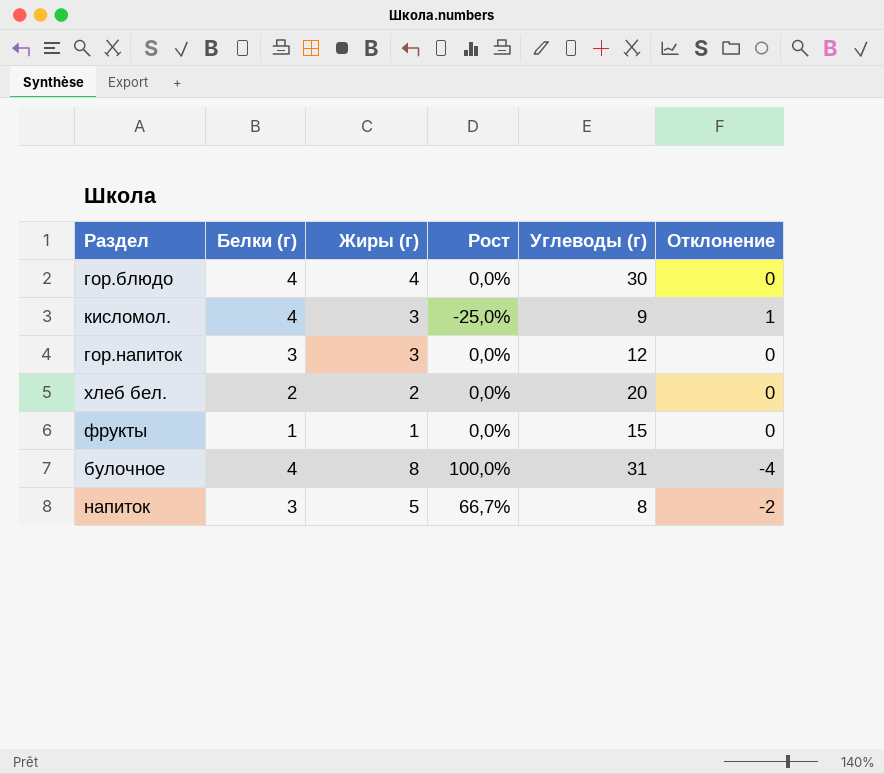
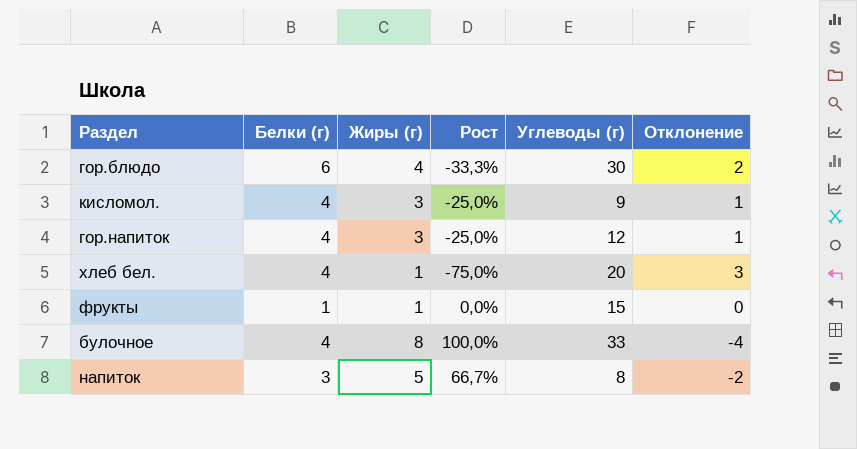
гор.блюдо | Белки (г): 4 -> 6
гор.блюдо | Рост: 0,0% -> -33,3%
гор.блюдо | Отклонение: 0 -> 2
гор.напиток | Белки (г): 3 -> 4
гор.напиток | Рост: 0,0% -> -25,0%
гор.напиток | Отклонение: 0 -> 1
хлеб бел. | Белки (г): 2 -> 4
хлеб бел. | Жиры (г): 2 -> 1
хлеб бел. | Рост: 0,0% -> -75,0%
хлеб бел. | Отклонение: 0 -> 3
булочное | Углеводы (г): 31 -> 33

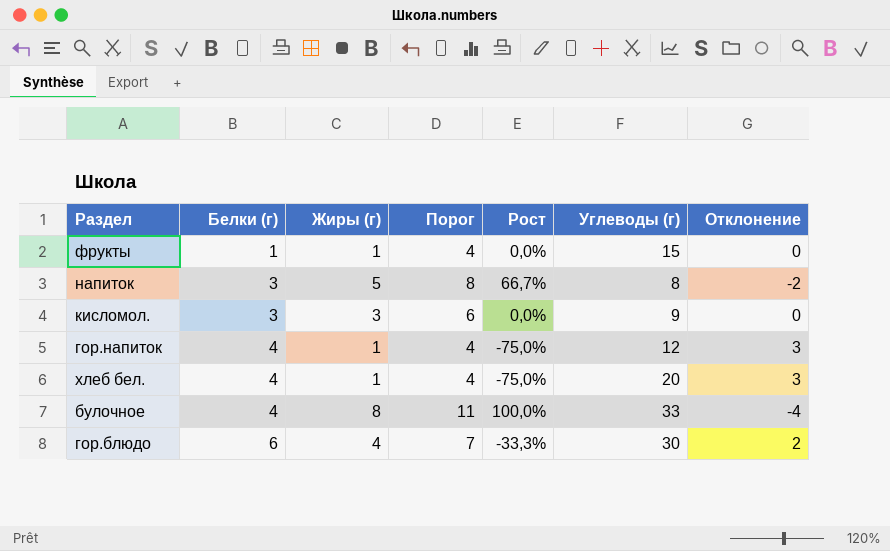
row order: none -> Белки (г) ascending
column Порог | formula: none -> [Жиры (г)] + 3
кисломол. | Белки (г): 4 -> 3
кисломол. | Рост: -25,0% -> 0,0%
кисломол. | Отклонение: 1 -> 0
гор.напиток | Жиры (г): 3 -> 1
гор.напиток | Рост: -25,0% -> -75,0%
гор.напиток | Отклонение: 1 -> 3

